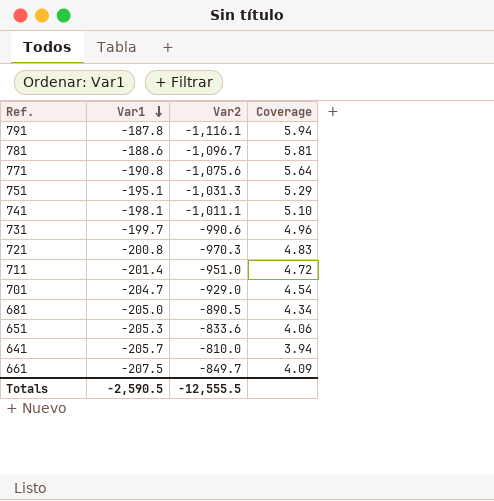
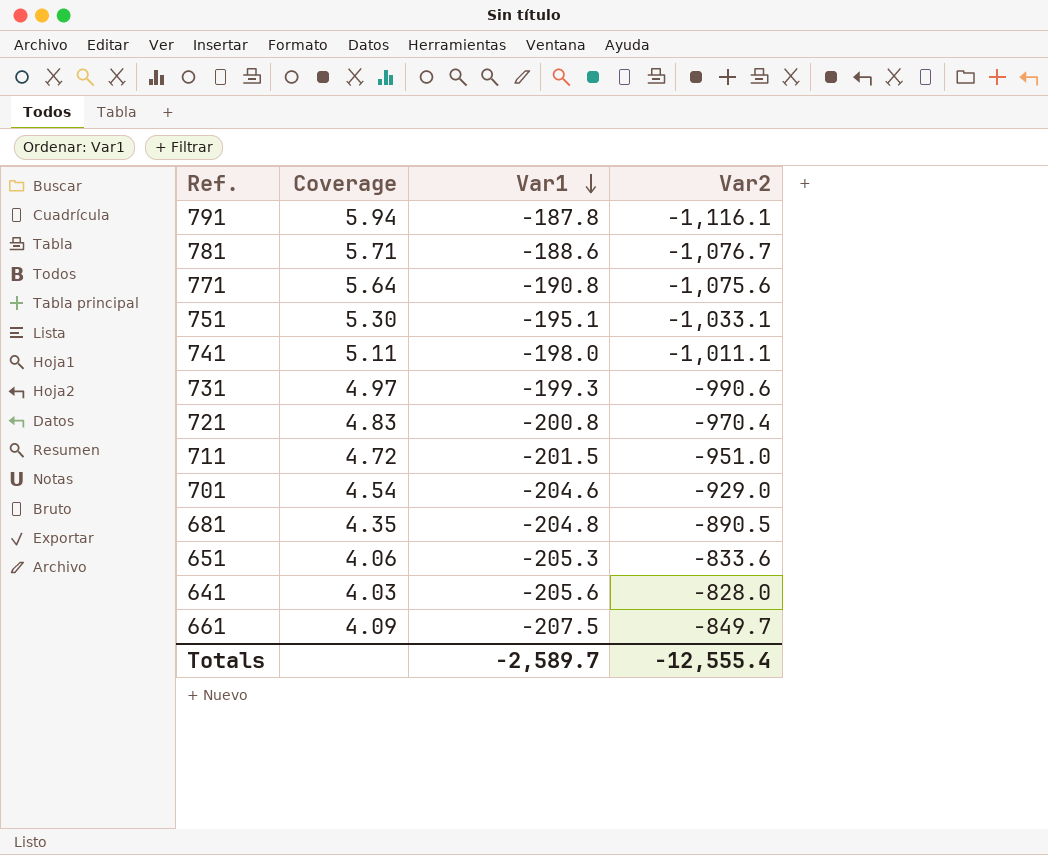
column Coverage | position: 4 -> 2
781 | Coverage: 5.81 -> 5.71
781 | Var2: -1,096.7 -> -1,076.7
751 | Coverage: 5.29 -> 5.30
751 | Var2: -1,031.3 -> -1,033.1
741 | Coverage: 5.10 -> 5.11
741 | Var1: -198.1 -> -198.0
731 | Coverage: 4.96 -> 4.97
731 | Var1: -199.7 -> -199.3
721 | Var2: -970.3 -> -970.4
711 | Var1: -201.4 -> -201.5
701 | Var1: -204.7 -> -204.6
681 | Coverage: 4.34 -> 4.35
681 | Var1: -205.0 -> -204.8
641 | Coverage: 3.94 -> 4.03
641 | Var1: -205.7 -> -205.6
641 | Var2: -810.0 -> -828.0
Totals | Var1: -2,590.5 -> -2,589.7
Totals | Var2: -12,555.5 -> -12,555.4

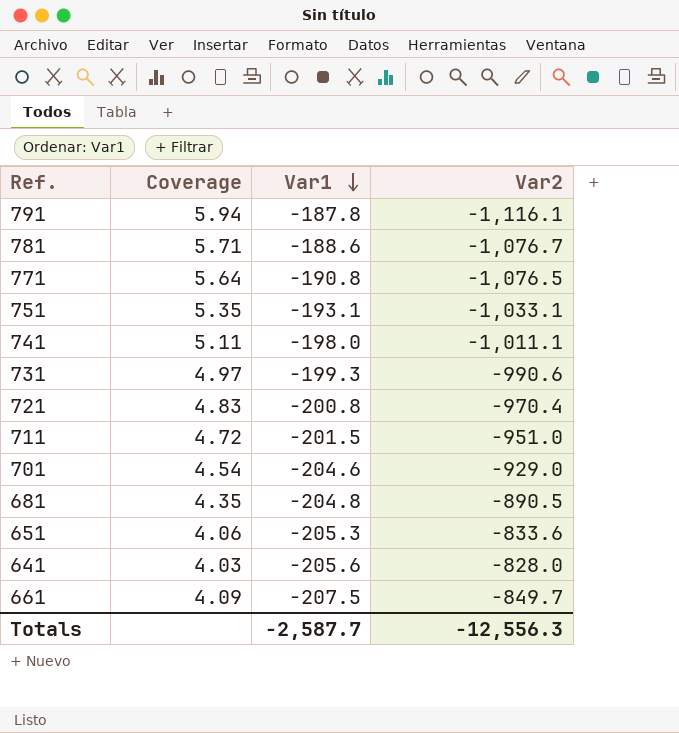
771 | Var2: -1,075.6 -> -1,076.5
751 | Coverage: 5.30 -> 5.35
751 | Var1: -195.1 -> -193.1
Totals | Var1: -2,589.7 -> -2,587.7
Totals | Var2: -12,555.4 -> -12,556.3

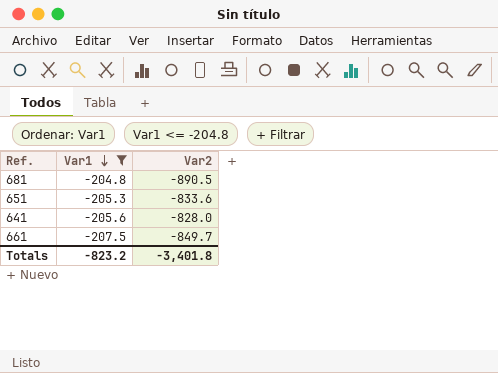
filter: none -> Var1 <= -204.8
column Coverage | formula: [Var2] / [Var1] -> none
Totals | Var1: -2,587.7 -> -823.2
Totals | Var2: -12,556.3 -> -3,401.8

